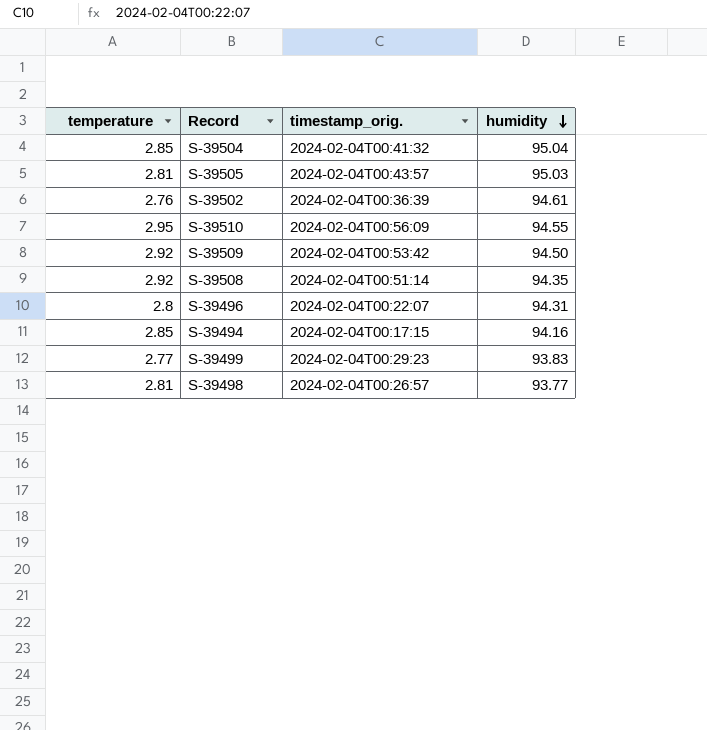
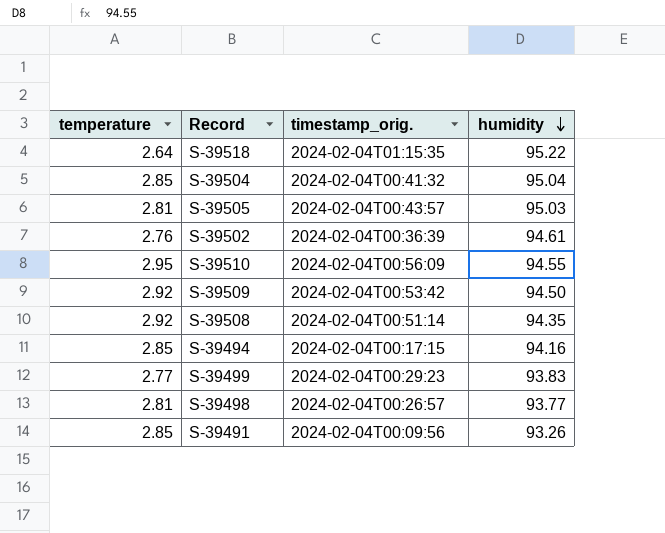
row S-39496: 2.8 | 2024-02-04T00:22:07 | 94.31 -> none
row S-39518: none -> 2.64 | 2024-02-04T01:15:35 | 95.22
row S-39491: none -> 2.85 | 2024-02-04T00:09:56 | 93.26

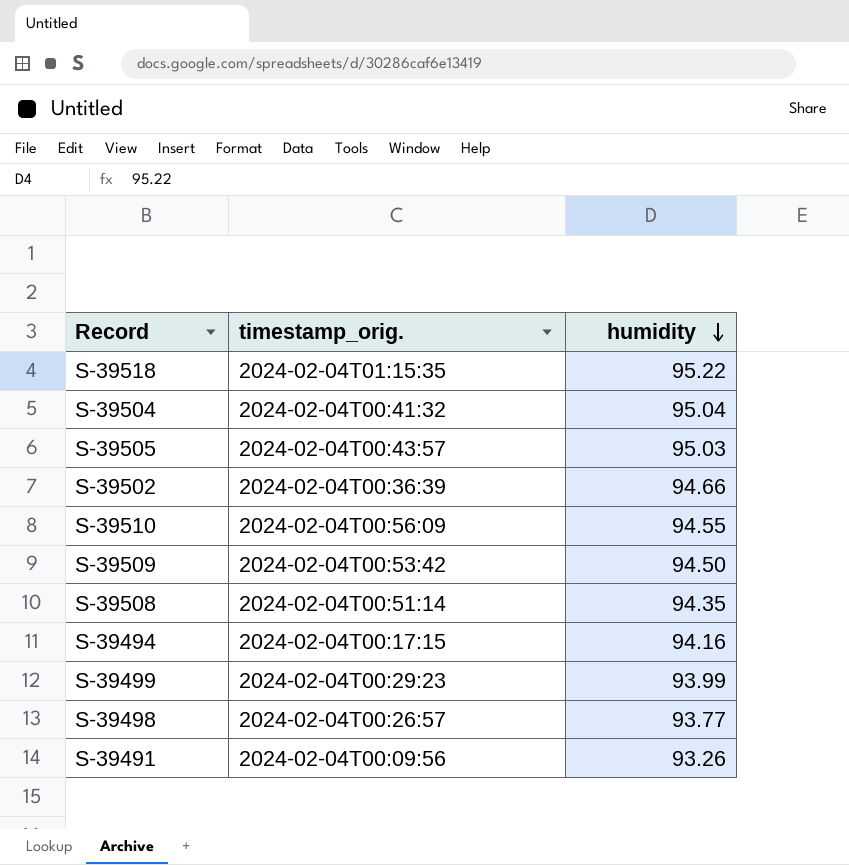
column temperature | position: 1 -> none
S-39502 | humidity: 94.61 -> 94.66
S-39499 | humidity: 93.83 -> 93.99

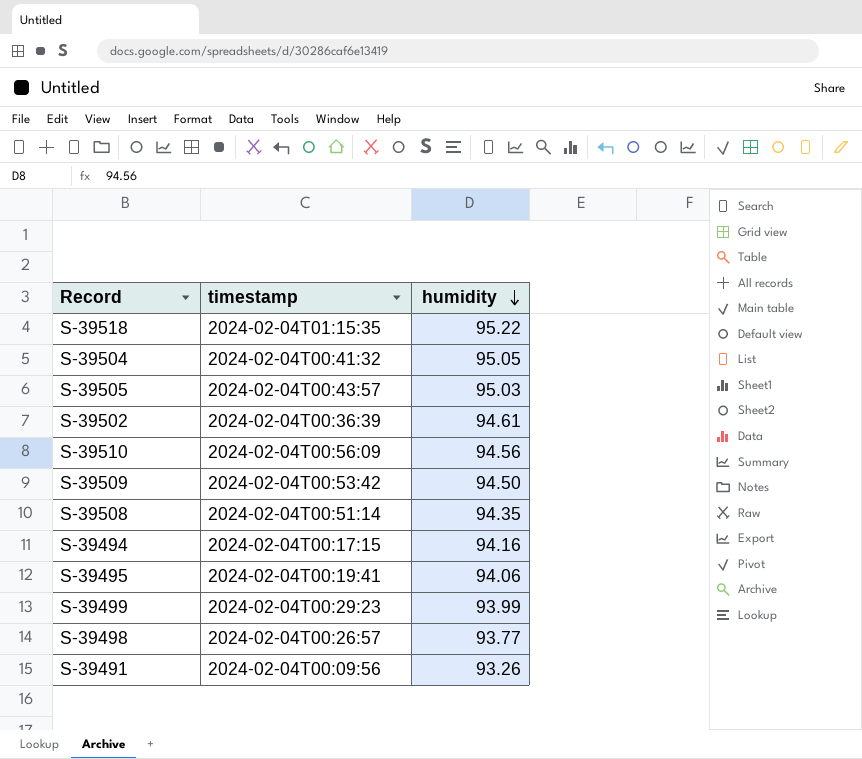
column name: timestamp_orig. -> timestamp
S-39504 | humidity: 95.04 -> 95.05
S-39502 | humidity: 94.66 -> 94.61
S-39510 | humidity: 94.55 -> 94.56
row S-39495: none -> 2024-02-04T00:19:41 | 94.06

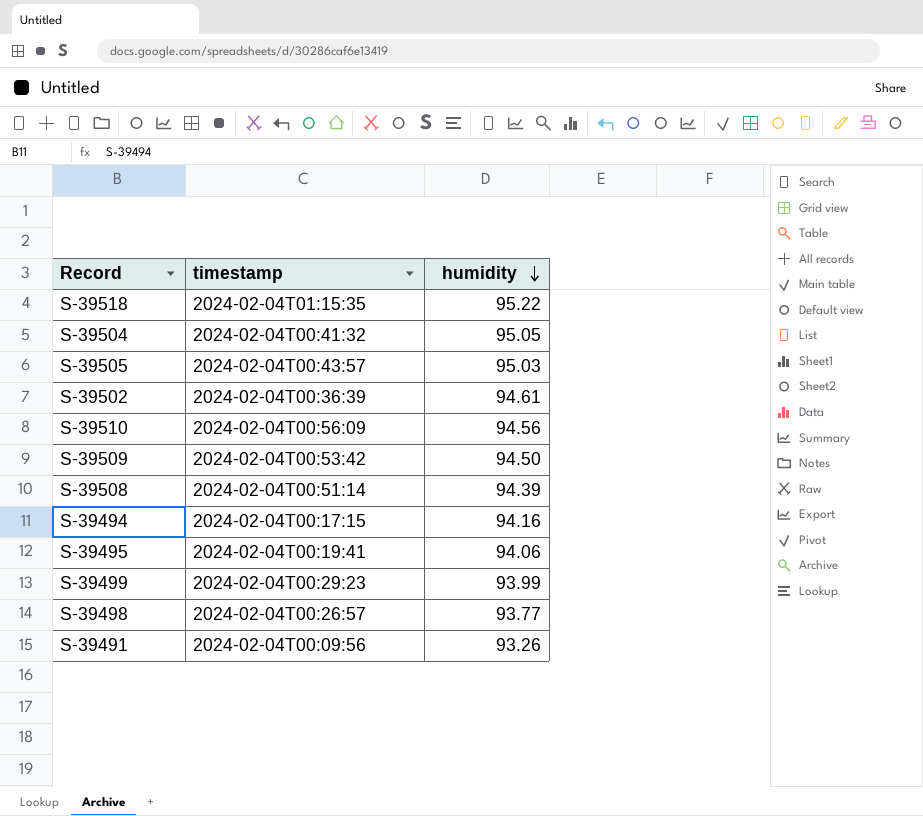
S-39508 | humidity: 94.35 -> 94.39

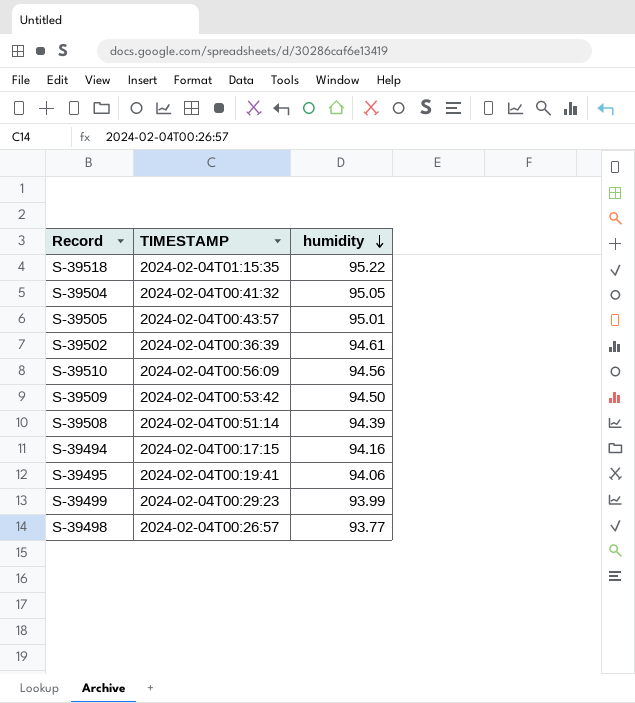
column name: timestamp -> TIMESTAMP
row S-39491: 2024-02-04T00:09:56 | 93.26 -> none
S-39505 | humidity: 95.03 -> 95.01

